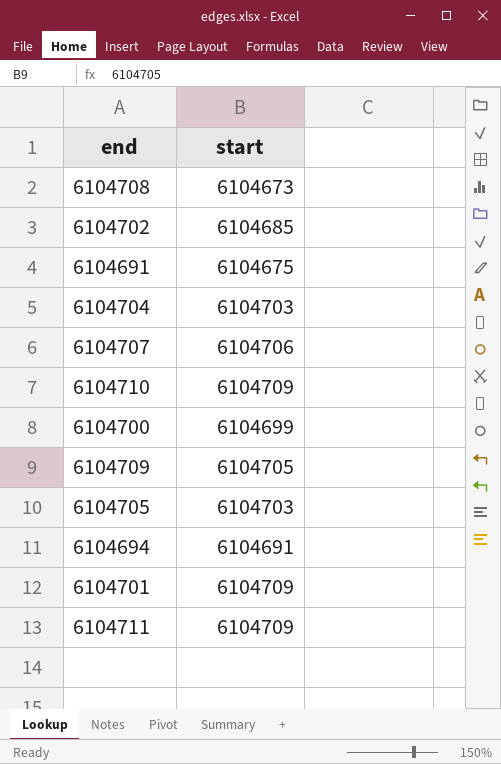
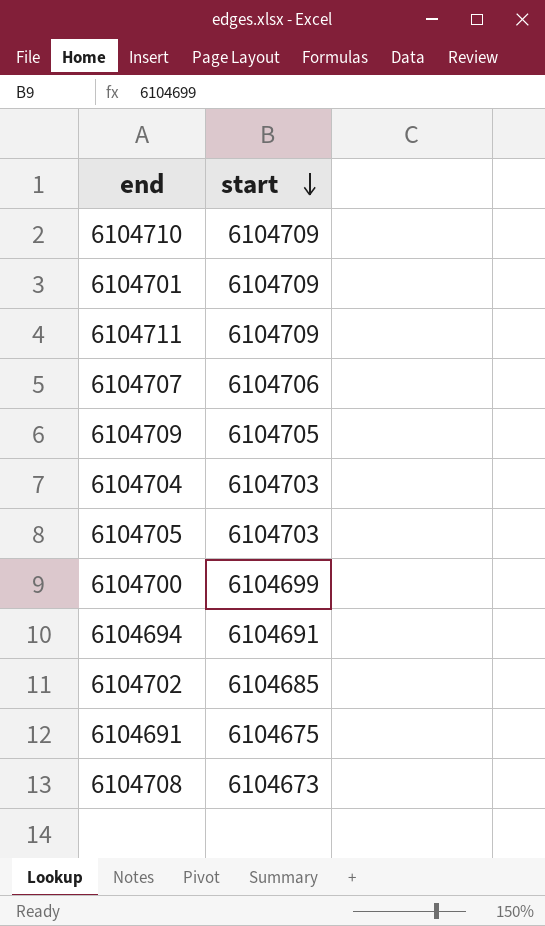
row order: none -> start descending

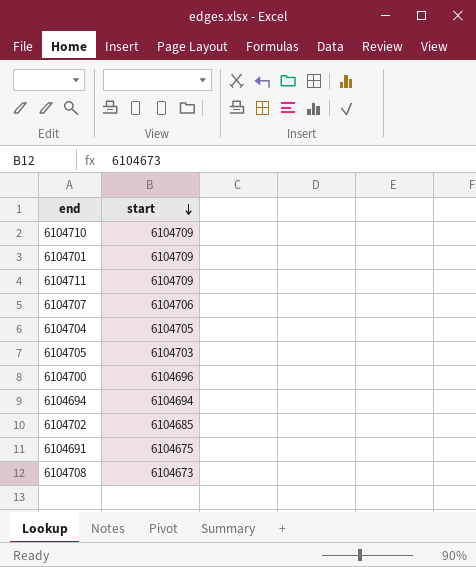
row 6104709: 6104705 -> none
6104704 | start: 6104703 -> 6104705
6104700 | start: 6104699 -> 6104696
6104694 | start: 6104691 -> 6104694

